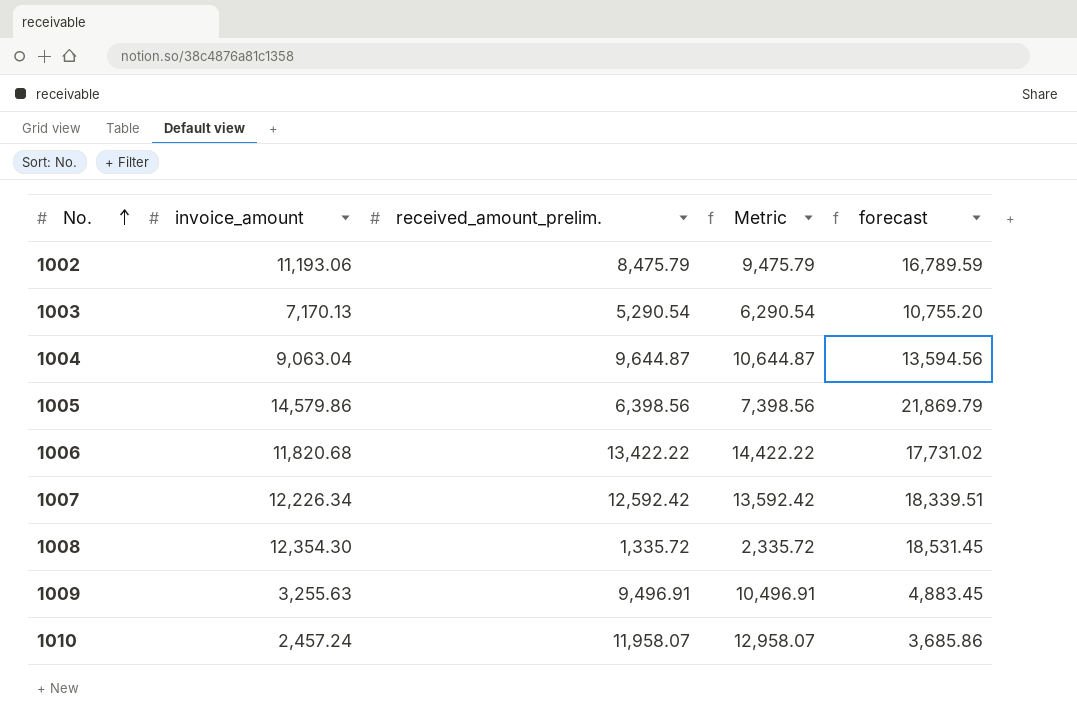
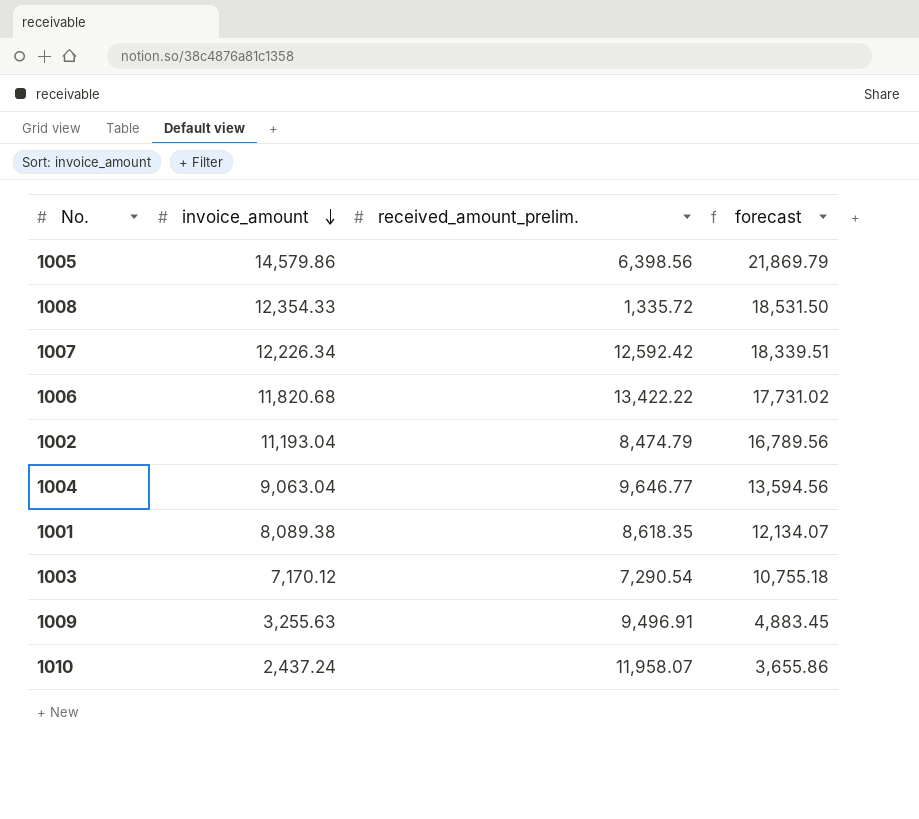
row order: No. ascending -> invoice_amount descending
column Metric | formula: [received_amount_prelim.] + 1000 -> none
1008 | invoice_amount: 12,354.30 -> 12,354.33
1008 | forecast: 18,531.45 -> 18,531.50
1002 | invoice_amount: 11,193.06 -> 11,193.04
1002 | received_amount_prelim.: 8,475.79 -> 8,474.79
1002 | forecast: 16,789.59 -> 16,789.56
1004 | received_amount_prelim.: 9,644.87 -> 9,646.77
row 1001: none -> 8,089.38 | 8,618.35 | 12,134.07
1003 | invoice_amount: 7,170.13 -> 7,170.12
1003 | received_amount_prelim.: 5,290.54 -> 7,290.54
1003 | forecast: 10,755.20 -> 10,755.18
1010 | invoice_amount: 2,457.24 -> 2,437.24
1010 | forecast: 3,685.86 -> 3,655.86

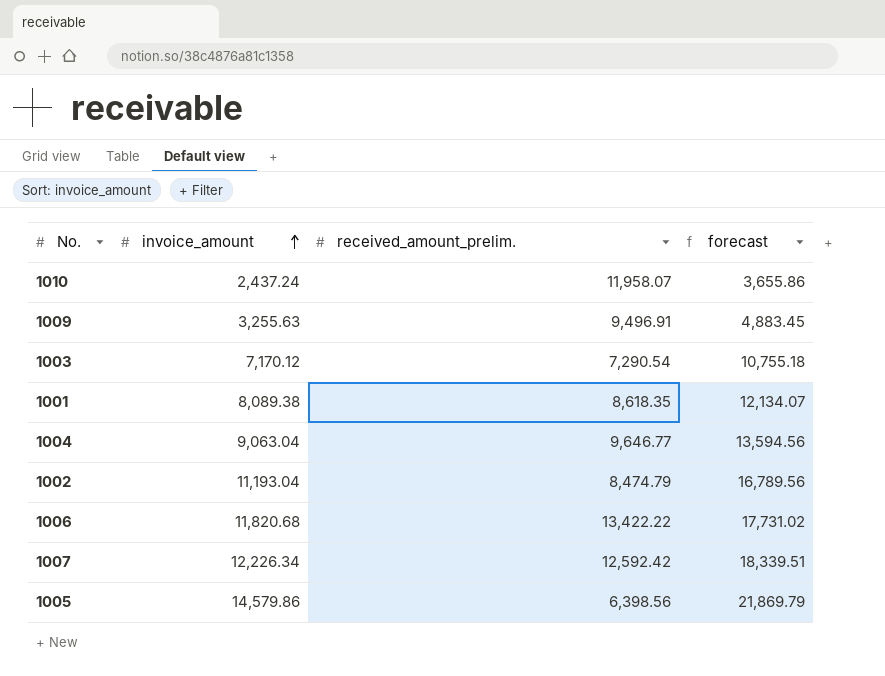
row order: invoice_amount descending -> invoice_amount ascending
row 1008: 12,354.33 | 1,335.72 | 18,531.50 -> none

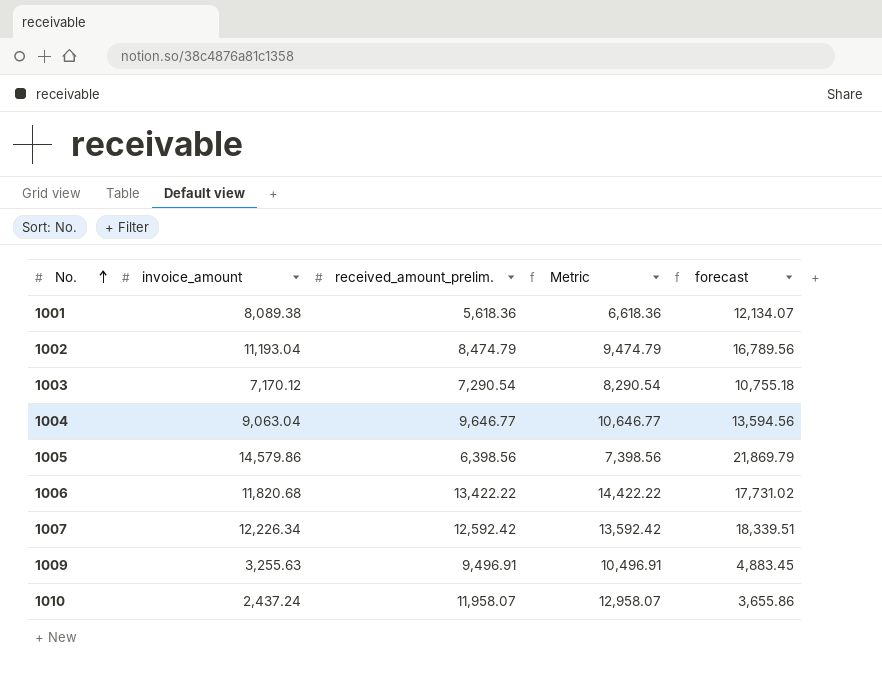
row order: invoice_amount ascending -> No. ascending
column Metric | formula: none -> [received_amount_prelim.] + 1000
1001 | received_amount_prelim.: 8,618.35 -> 5,618.36

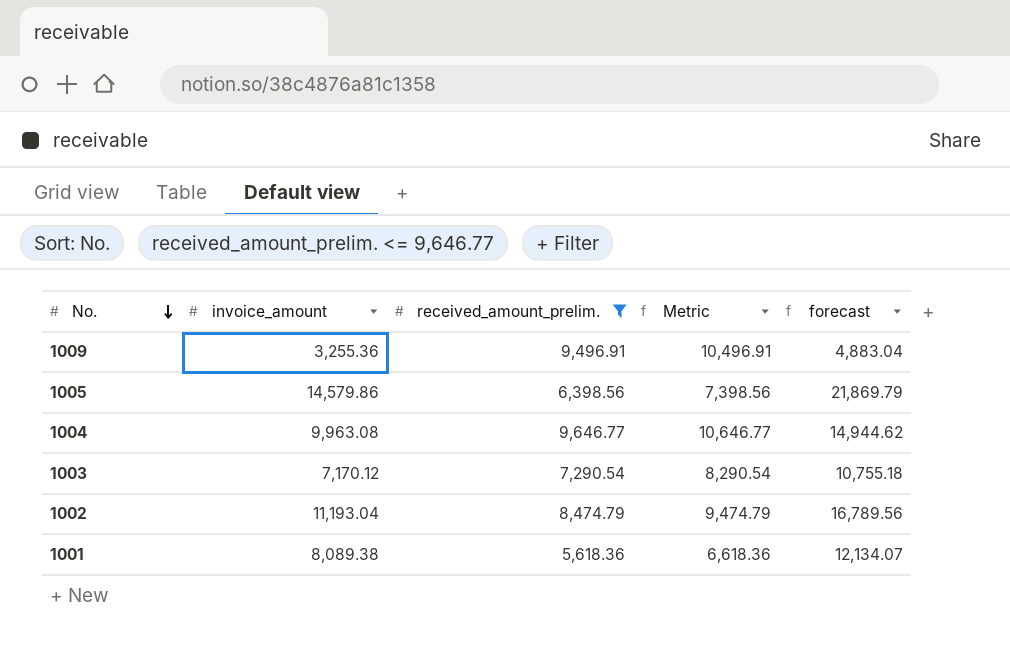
filter: none -> received_amount_prelim. <= 9,646.77
row order: No. ascending -> No. descending
1009 | invoice_amount: 3,255.63 -> 3,255.36
1009 | forecast: 4,883.45 -> 4,883.04
1004 | invoice_amount: 9,063.04 -> 9,963.08
1004 | forecast: 13,594.56 -> 14,944.62

